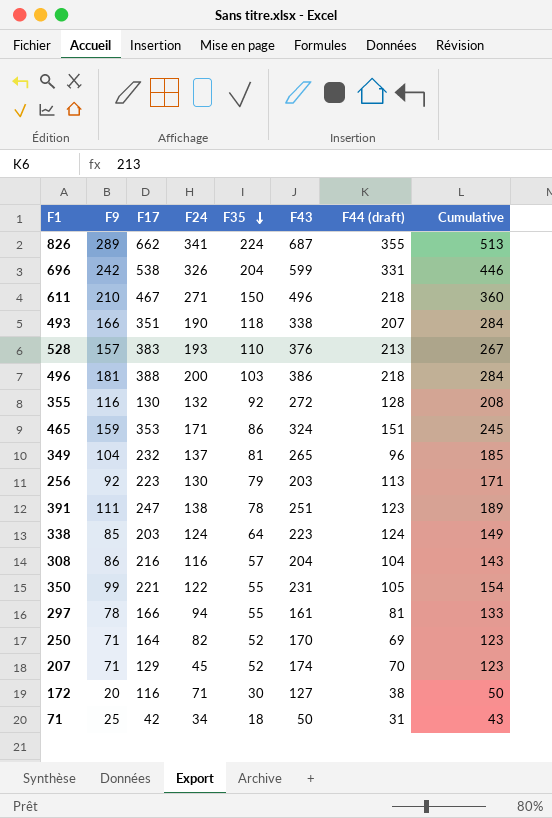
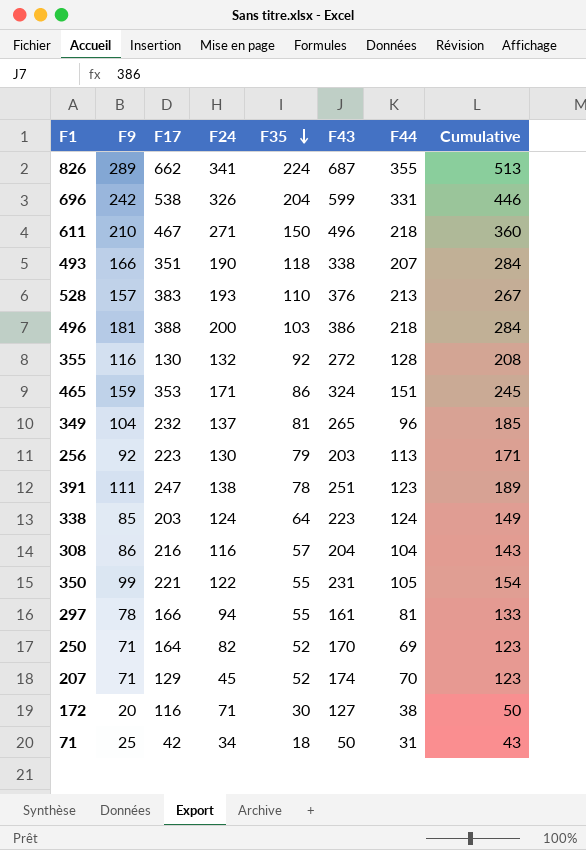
column name: F44 (draft) -> F44

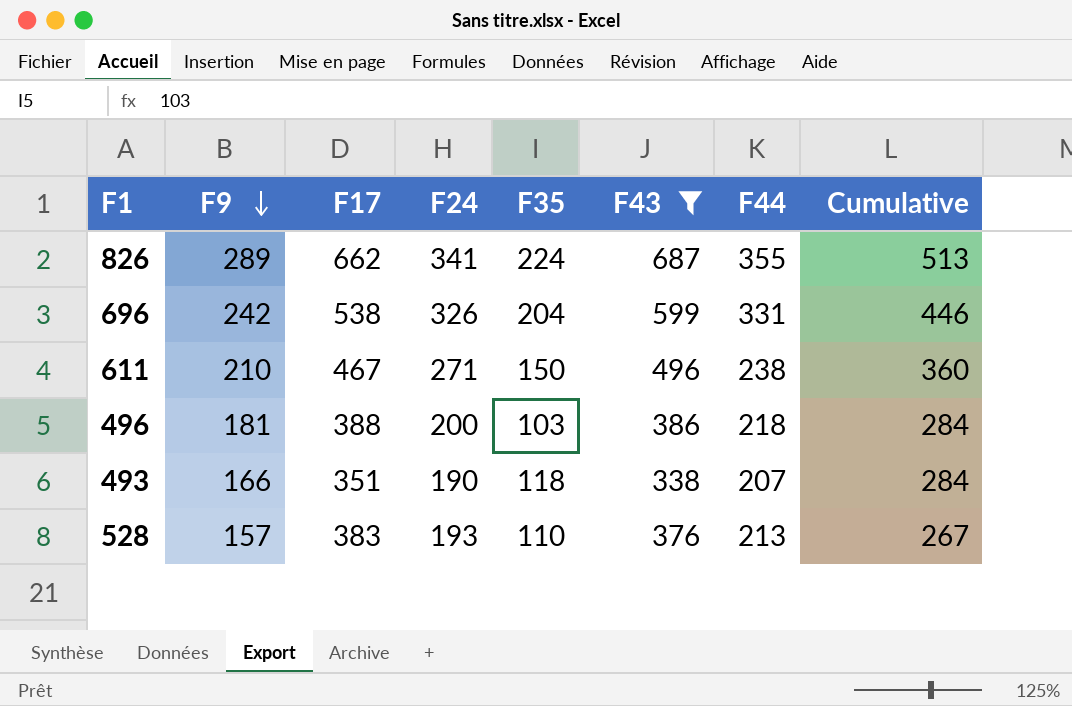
filter: none -> F43 >= 338
row order: F35 descending -> F9 descending
611 | F44: 218 -> 238

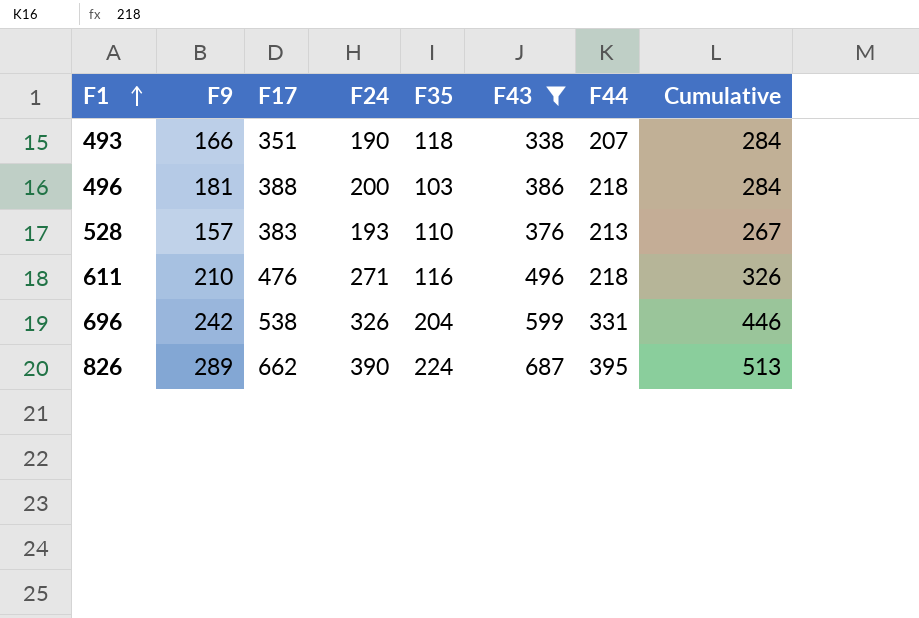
row order: F9 descending -> F1 ascending
611 | F17: 467 -> 476
611 | F35: 150 -> 116
611 | F44: 238 -> 218
611 | Cumulative: 360 -> 326
826 | F24: 341 -> 390
826 | F44: 355 -> 395

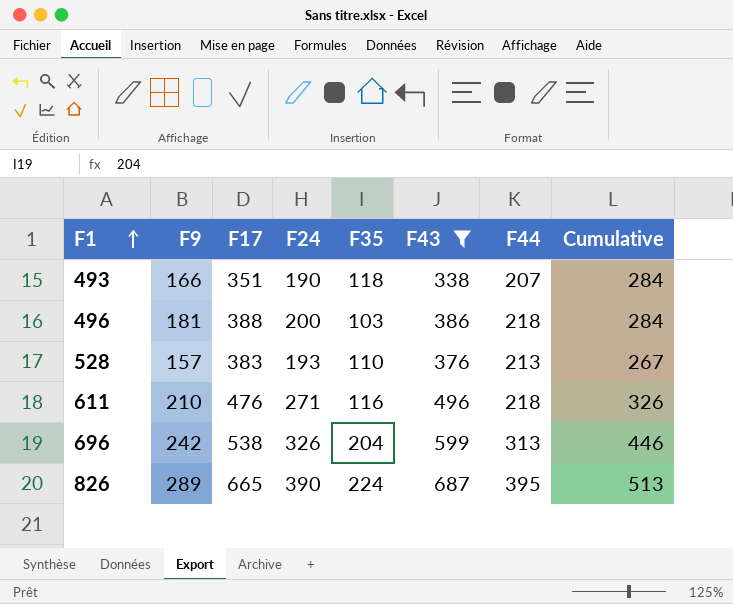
696 | F44: 331 -> 313
826 | F17: 662 -> 665

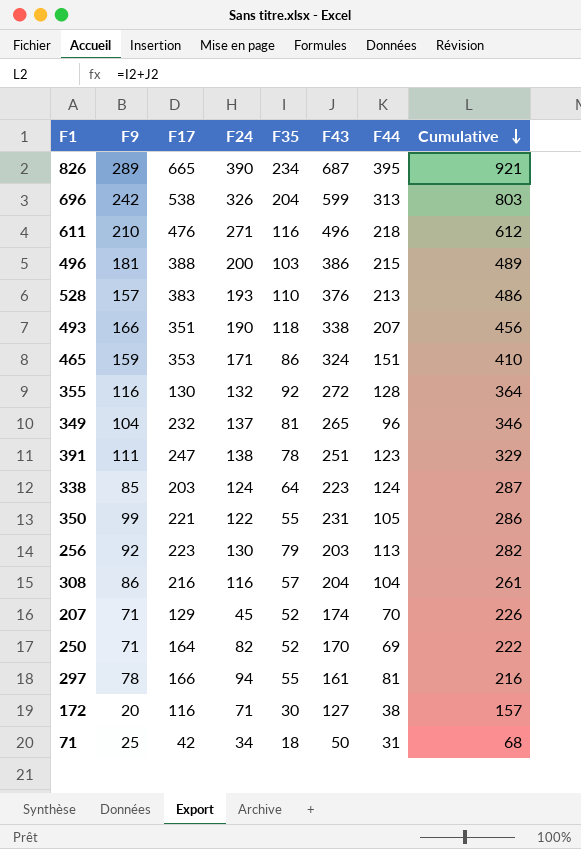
filter: F43 >= 338 -> none
row order: F1 ascending -> Cumulative descending
column Cumulative | formula: [F9] + [F35] -> [F35] + [F43]
826 | F35: 224 -> 234
496 | F44: 218 -> 215

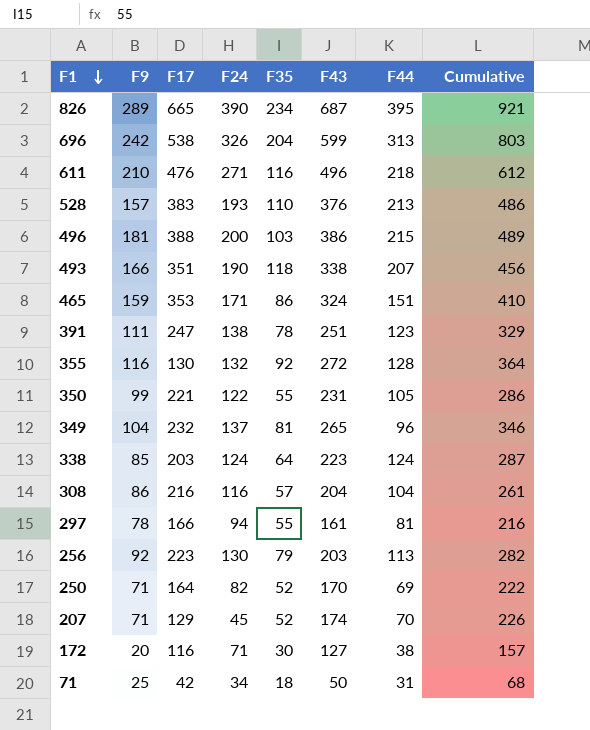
row order: Cumulative descending -> F1 descending

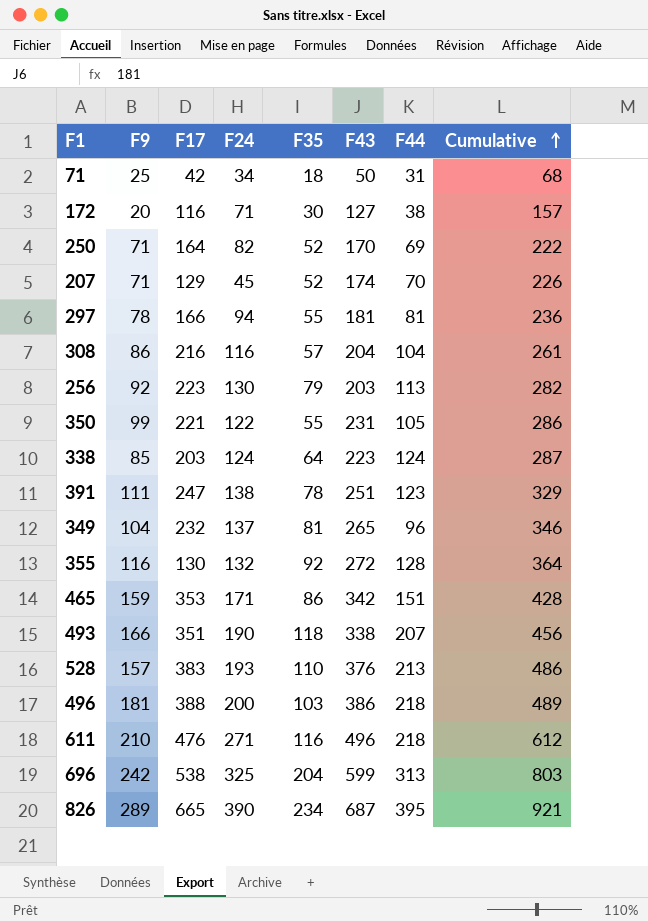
row order: F1 descending -> Cumulative ascending
297 | F43: 161 -> 181
297 | Cumulative: 216 -> 236
465 | F43: 324 -> 342
465 | Cumulative: 410 -> 428
496 | F44: 215 -> 218
696 | F24: 326 -> 325

